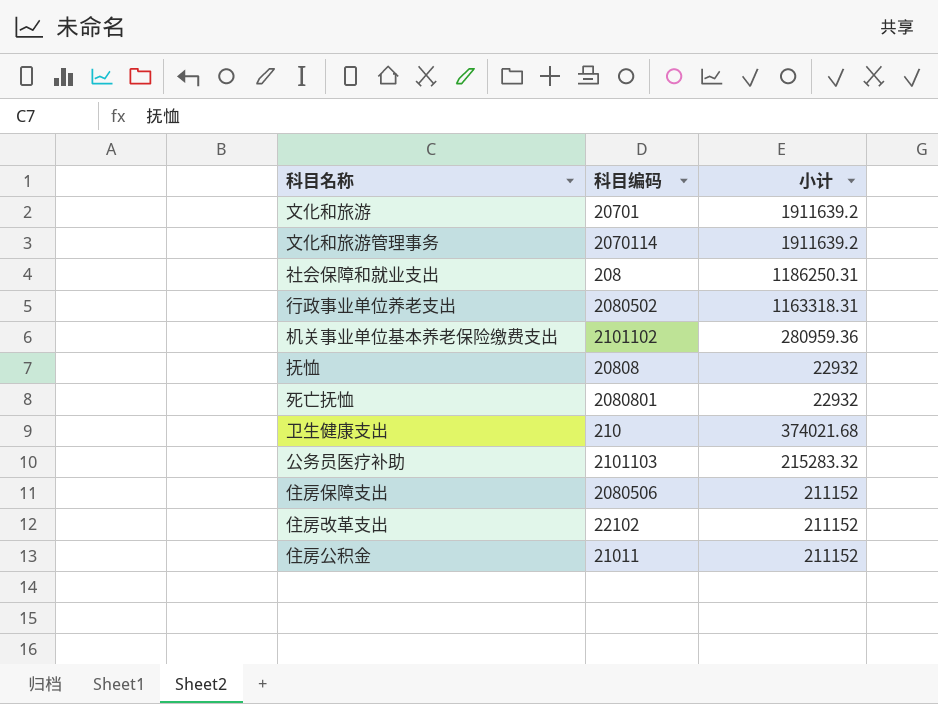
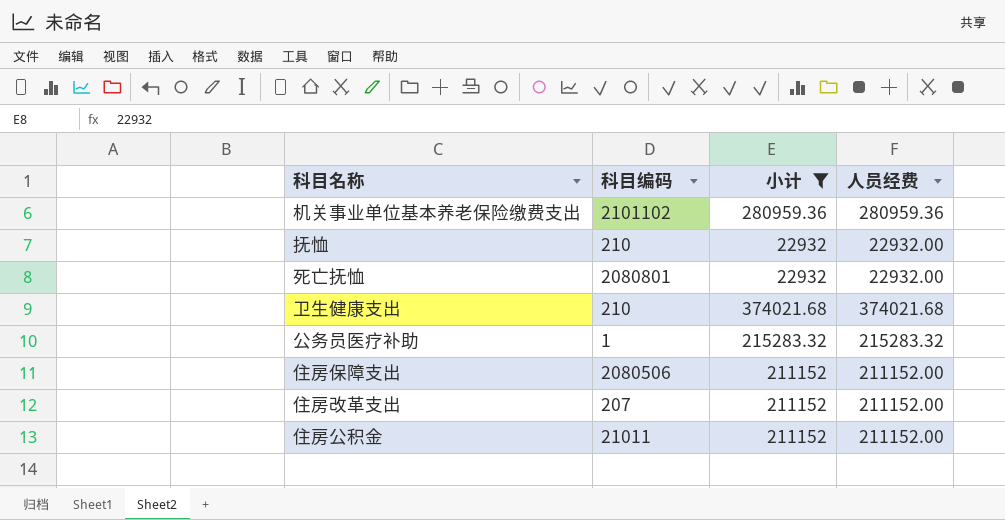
filter: none -> 小计 <= 374021.68
column 人员经费 | position: none -> 4
抚恤 | 科目编码: 20808 -> 210
公务员医疗补助 | 科目编码: 2101103 -> 1
住房改革支出 | 科目编码: 22102 -> 207

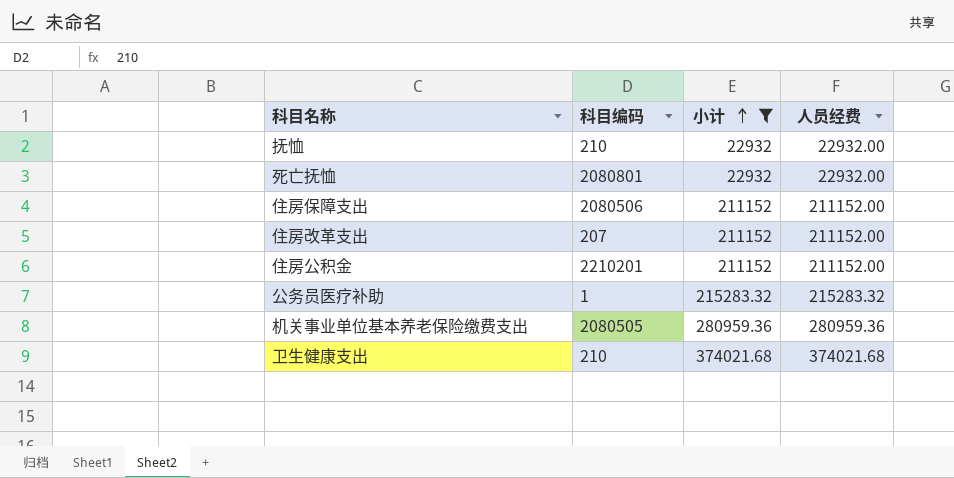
row order: none -> 小计 ascending
住房公积金 | 科目编码: 21011 -> 2210201
机关事业单位基本养老保险缴费支出 | 科目编码: 2101102 -> 2080505

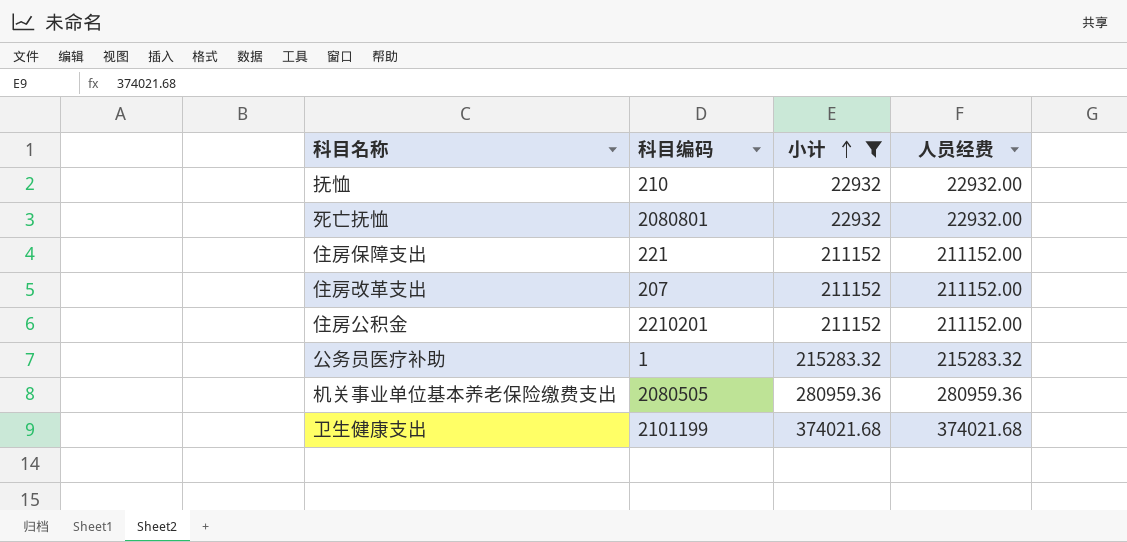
住房保障支出 | 科目编码: 2080506 -> 221
卫生健康支出 | 科目编码: 210 -> 2101199

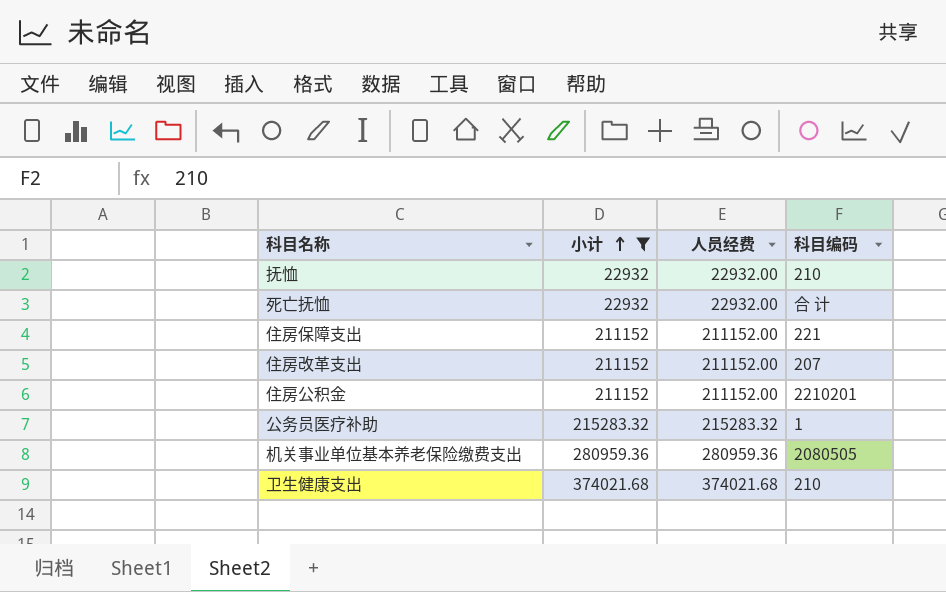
column 科目编码 | position: 2 -> 4
死亡抚恤 | 科目编码: 2080801 -> 合 计
卫生健康支出 | 科目编码: 2101199 -> 210

